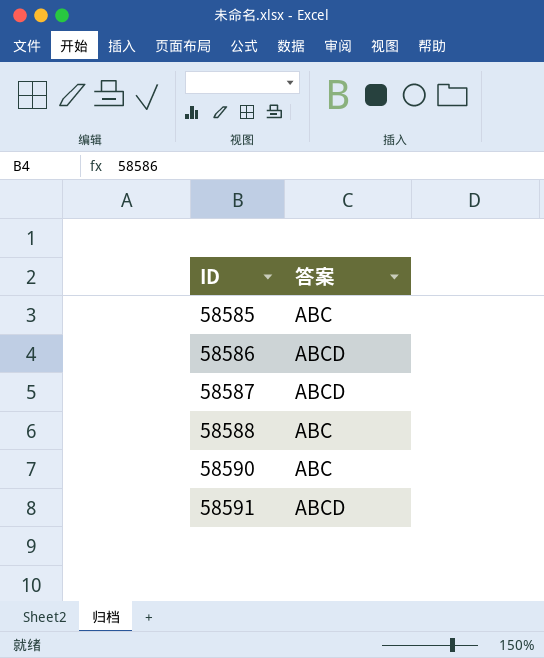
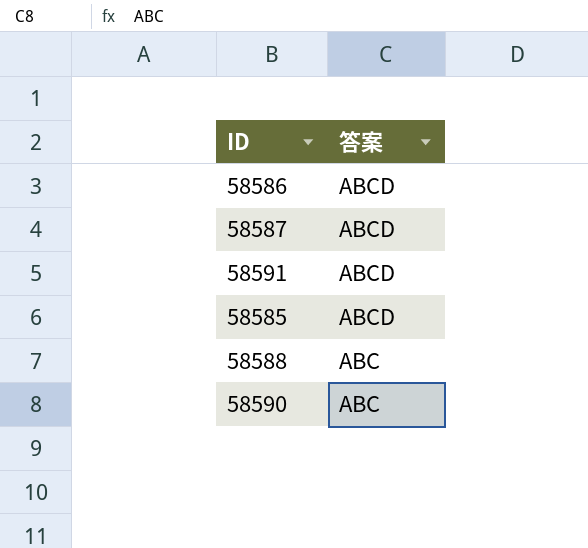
row order: ID ascending -> 答案 descending
58585 | 答案: ABC -> ABCD

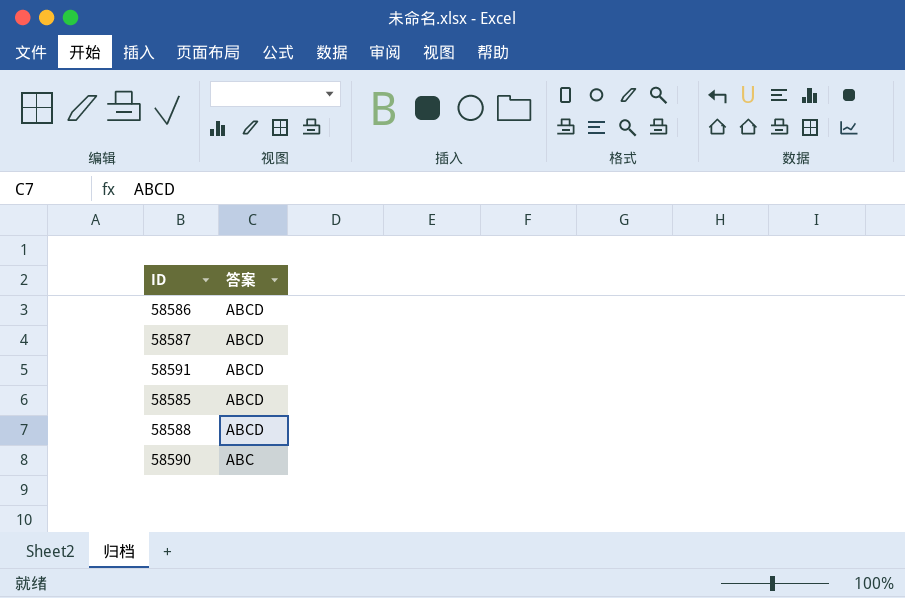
58588 | 答案: ABC -> ABCD

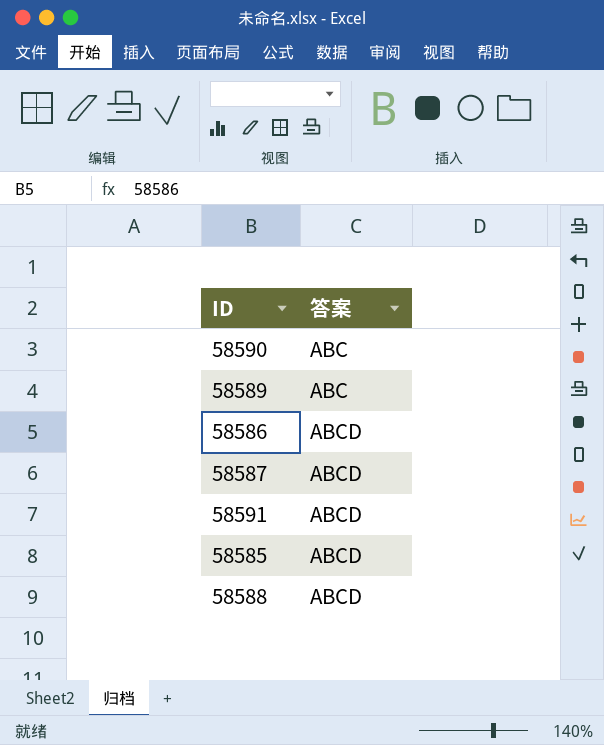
row order: 答案 descending -> 答案 ascending
row 58589: none -> ABC

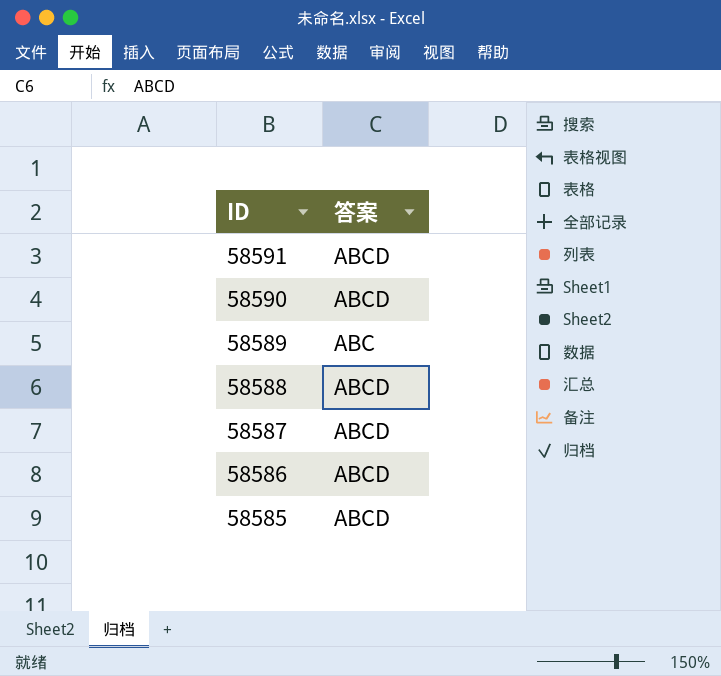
row order: 答案 ascending -> ID descending
58590 | 答案: ABC -> ABCD

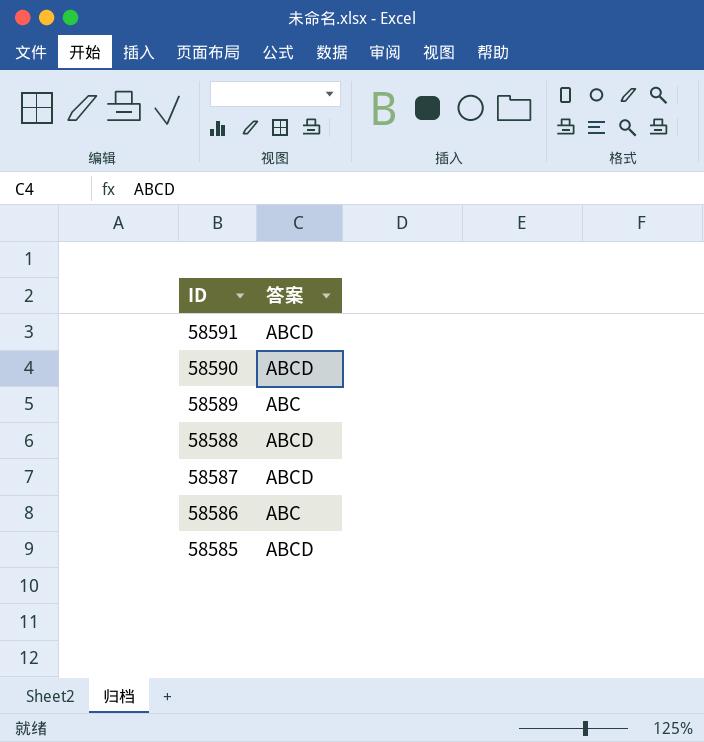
58586 | 答案: ABCD -> ABC

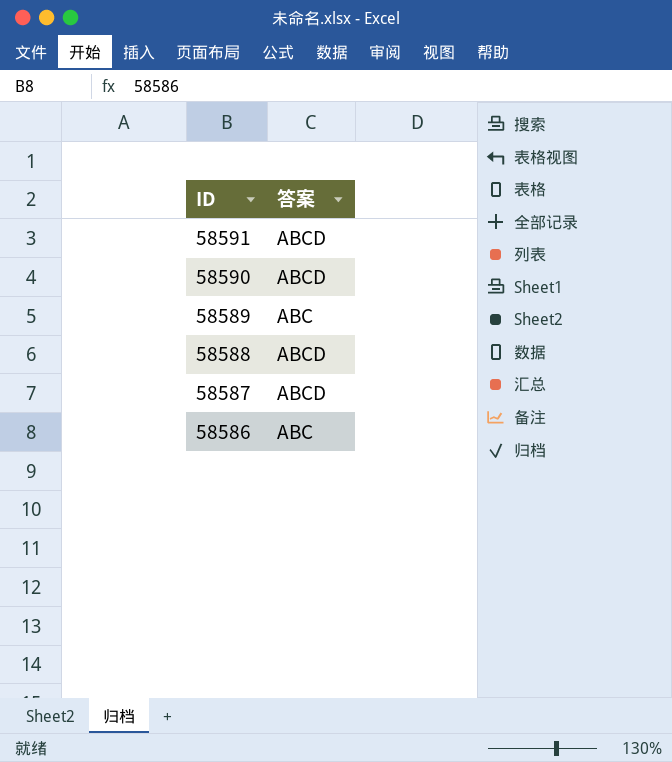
row 58585: ABCD -> none

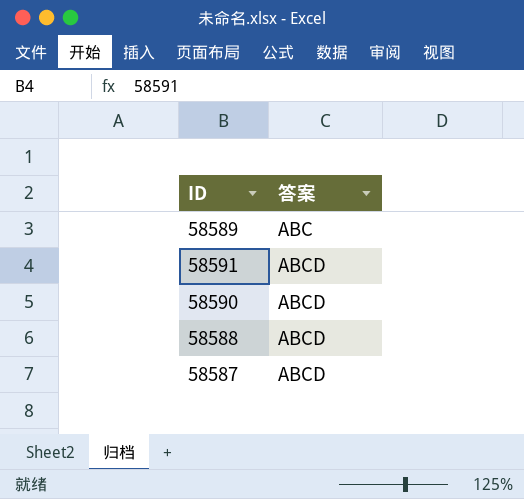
row order: ID descending -> 答案 ascending
row 58586: ABC -> none

